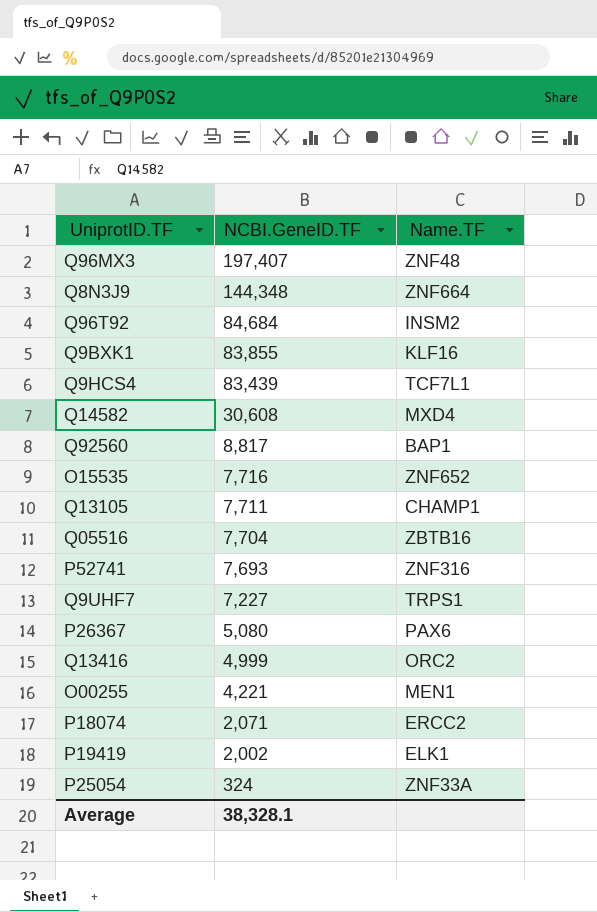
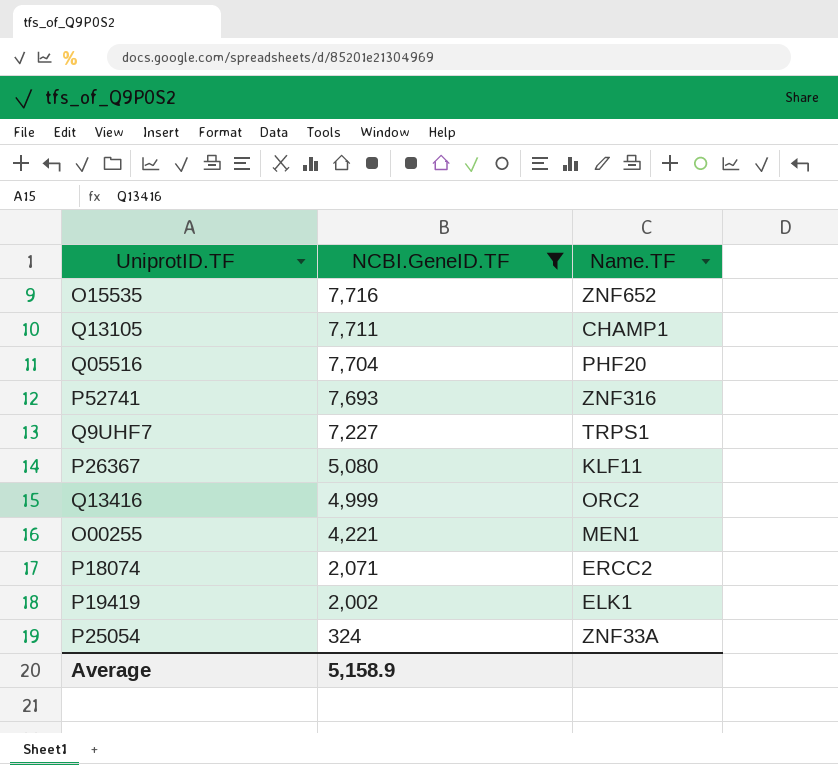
filter: none -> NCBI.GeneID.TF <= 7,716
Q05516 | Name.TF: ZBTB16 -> PHF20
P26367 | Name.TF: PAX6 -> KLF11
Average | NCBI.GeneID.TF: 38,328.1 -> 5,158.9

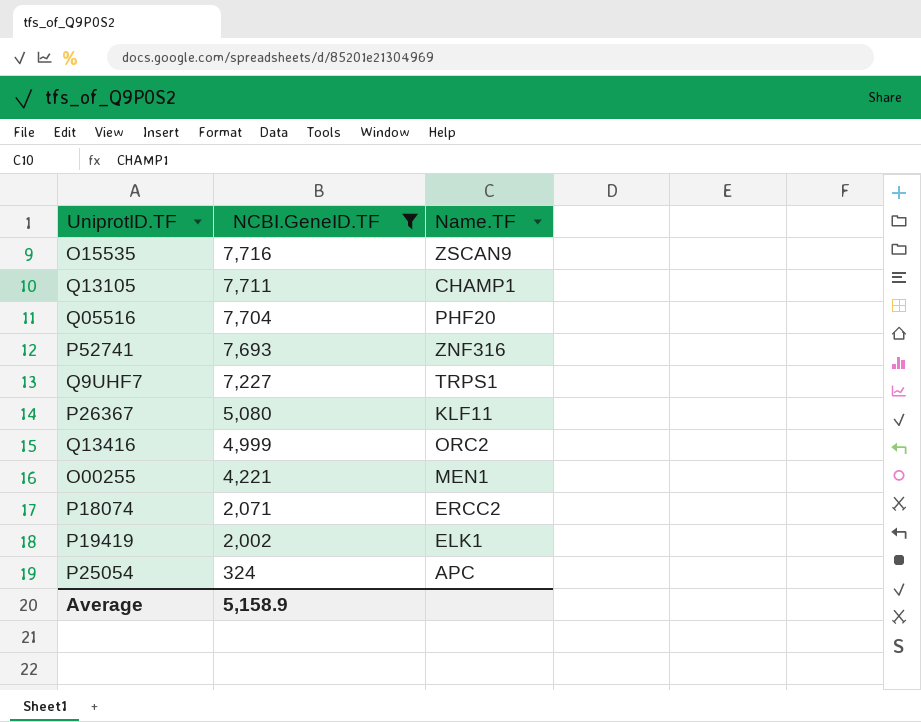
O15535 | Name.TF: ZNF652 -> ZSCAN9
P25054 | Name.TF: ZNF33A -> APC

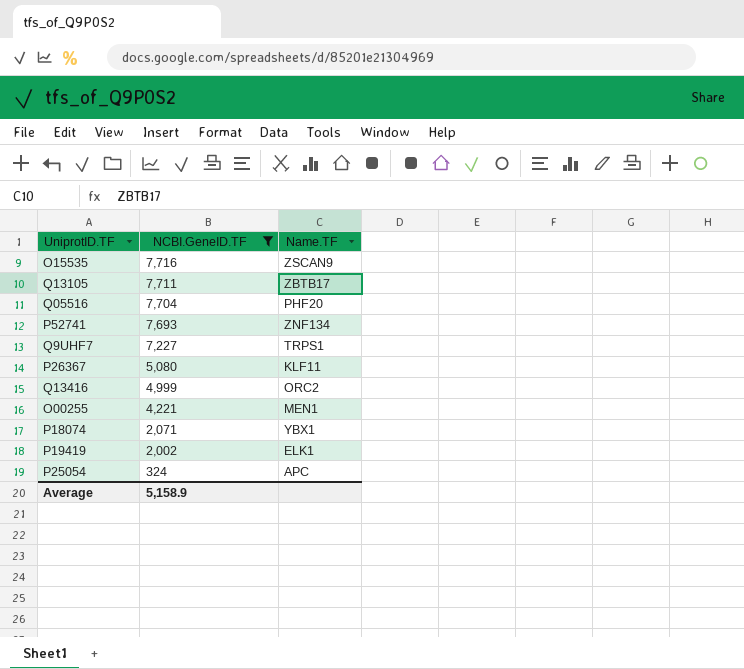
Q13105 | Name.TF: CHAMP1 -> ZBTB17
P52741 | Name.TF: ZNF316 -> ZNF134
P18074 | Name.TF: ERCC2 -> YBX1

